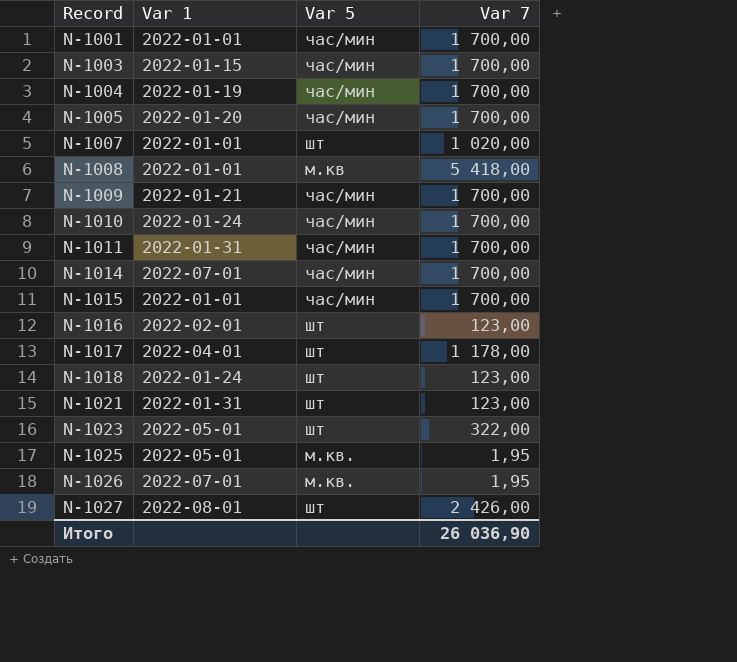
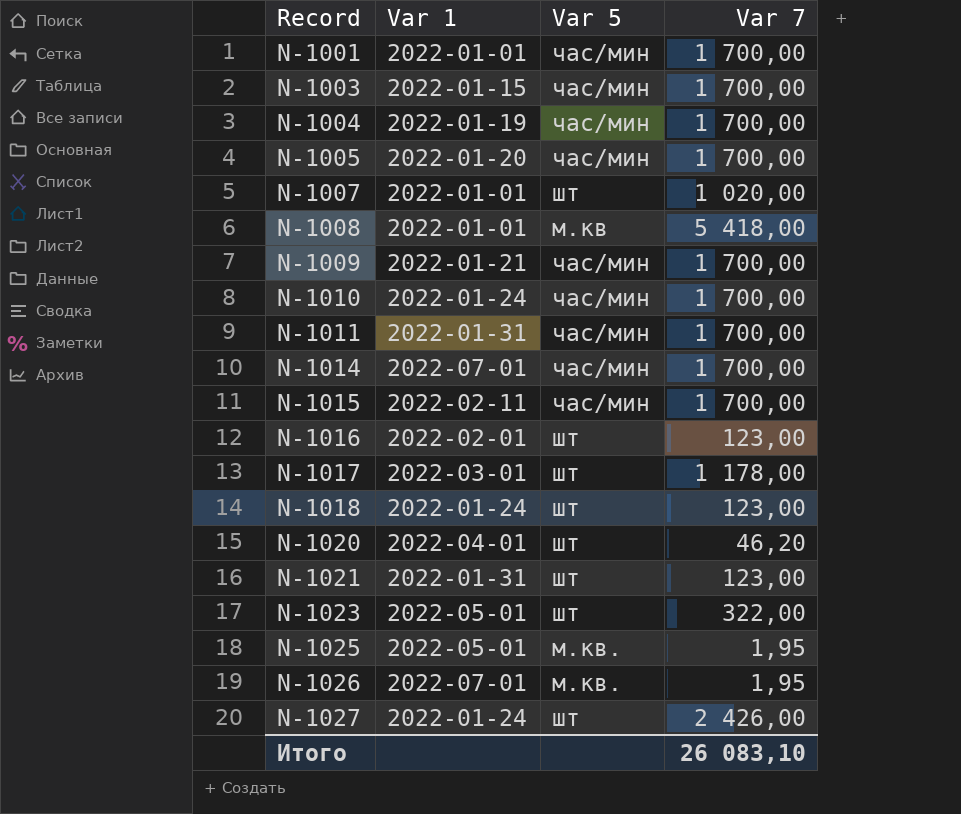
N-1015 | Var 1: 2022-01-01 -> 2022-02-11
N-1017 | Var 1: 2022-04-01 -> 2022-03-01
row N-1020: none -> 2022-04-01 | шт | 46,20
N-1027 | Var 1: 2022-08-01 -> 2022-01-24
Итого | Var 7: 26 036,90 -> 26 083,10

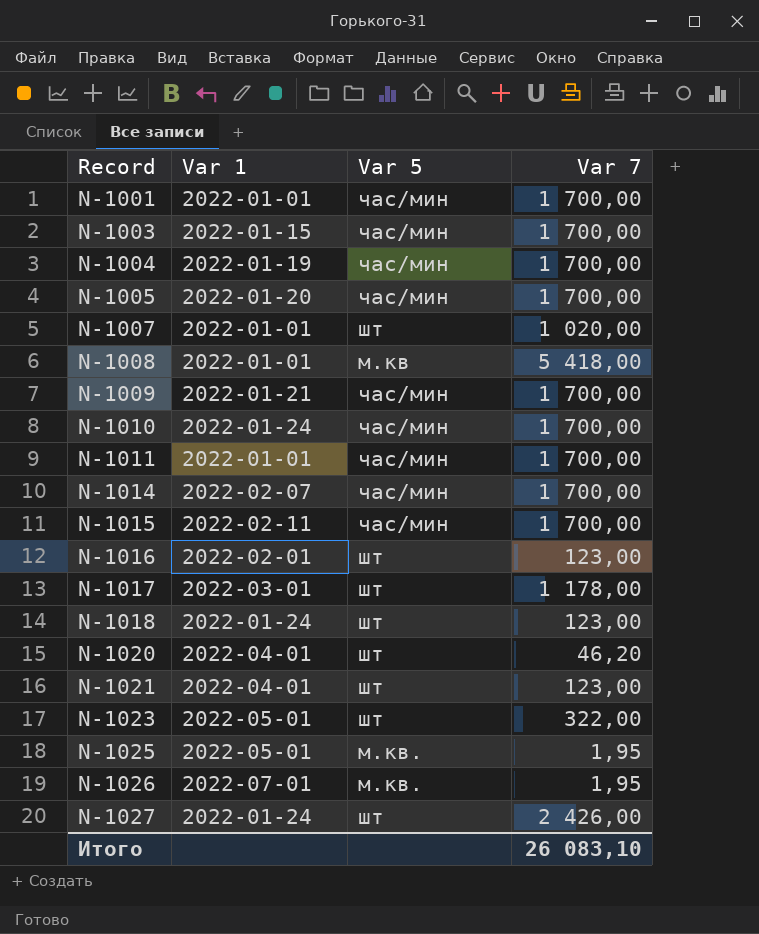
N-1011 | Var 1: 2022-01-31 -> 2022-01-01
N-1014 | Var 1: 2022-07-01 -> 2022-02-07
N-1021 | Var 1: 2022-01-31 -> 2022-04-01

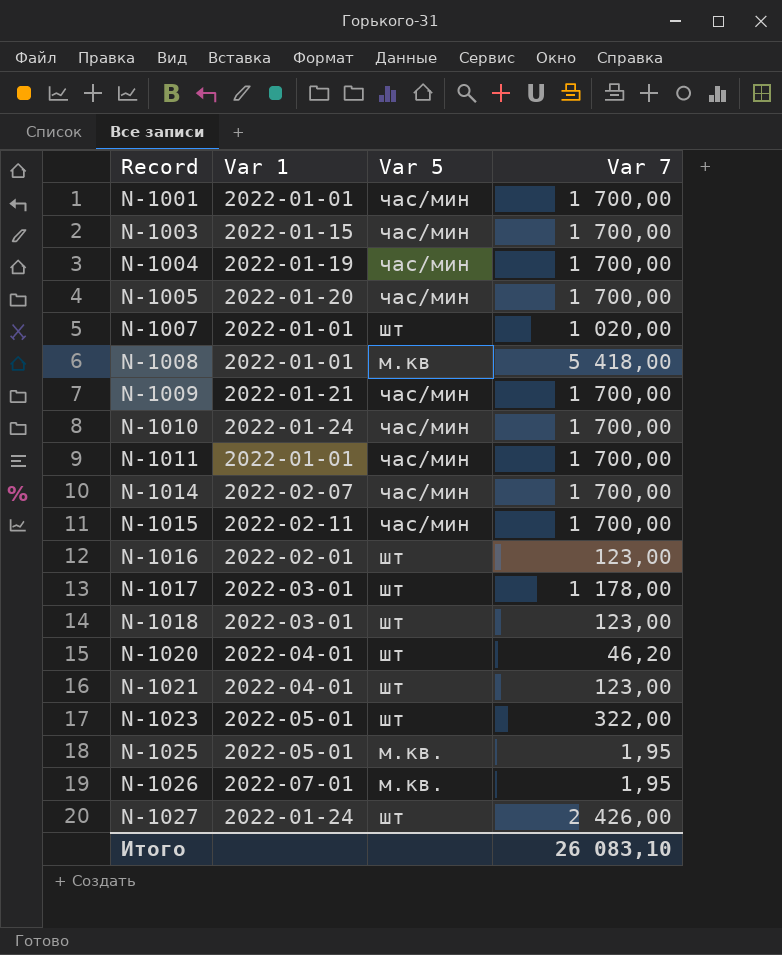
N-1018 | Var 1: 2022-01-24 -> 2022-03-01

